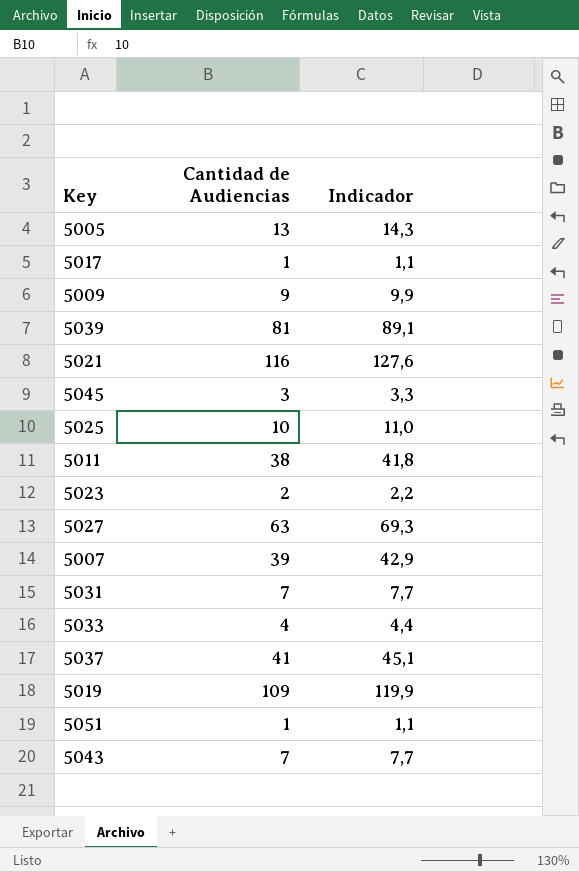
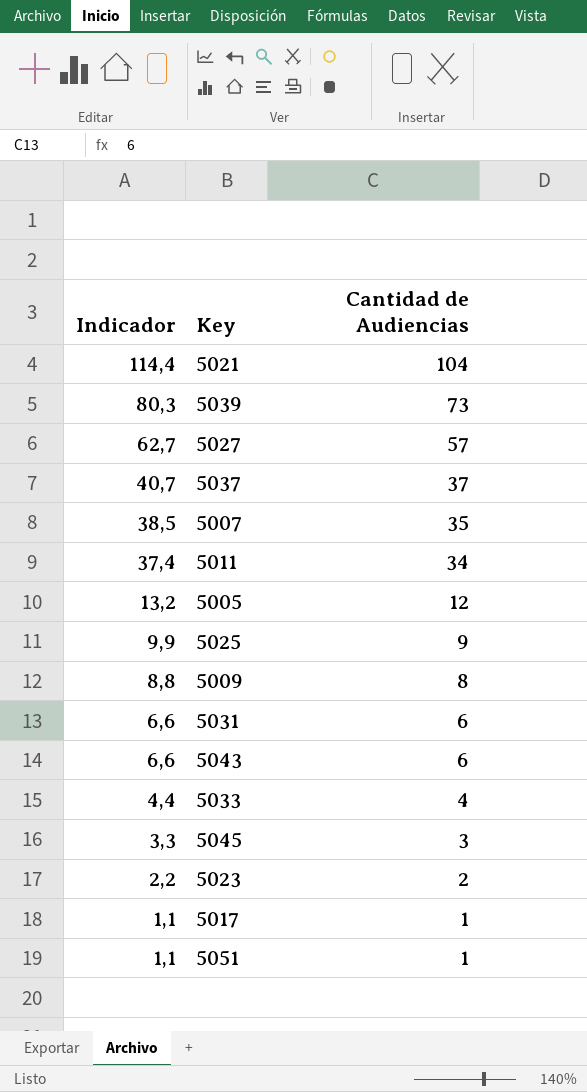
row order: none -> Indicador descending
column Indicador | position: 3 -> 1
row 5019: 109 | 119,9 -> none
5021 | Indicador: 127,6 -> 114,4
5021 | Cantidad de Audiencias: 116 -> 104
5039 | Indicador: 89,1 -> 80,3
5039 | Cantidad de Audiencias: 81 -> 73
5027 | Indicador: 69,3 -> 62,7
5027 | Cantidad de Audiencias: 63 -> 57
5037 | Indicador: 45,1 -> 40,7
5037 | Cantidad de Audiencias: 41 -> 37
5007 | Indicador: 42,9 -> 38,5
5007 | Cantidad de Audiencias: 39 -> 35
5011 | Indicador: 41,8 -> 37,4
5011 | Cantidad de Audiencias: 38 -> 34
5005 | Indicador: 14,3 -> 13,2
5005 | Cantidad de Audiencias: 13 -> 12
5025 | Indicador: 11,0 -> 9,9
5025 | Cantidad de Audiencias: 10 -> 9
5009 | Indicador: 9,9 -> 8,8
5009 | Cantidad de Audiencias: 9 -> 8
5031 | Indicador: 7,7 -> 6,6
5031 | Cantidad de Audiencias: 7 -> 6
5043 | Indicador: 7,7 -> 6,6
5043 | Cantidad de Audiencias: 7 -> 6

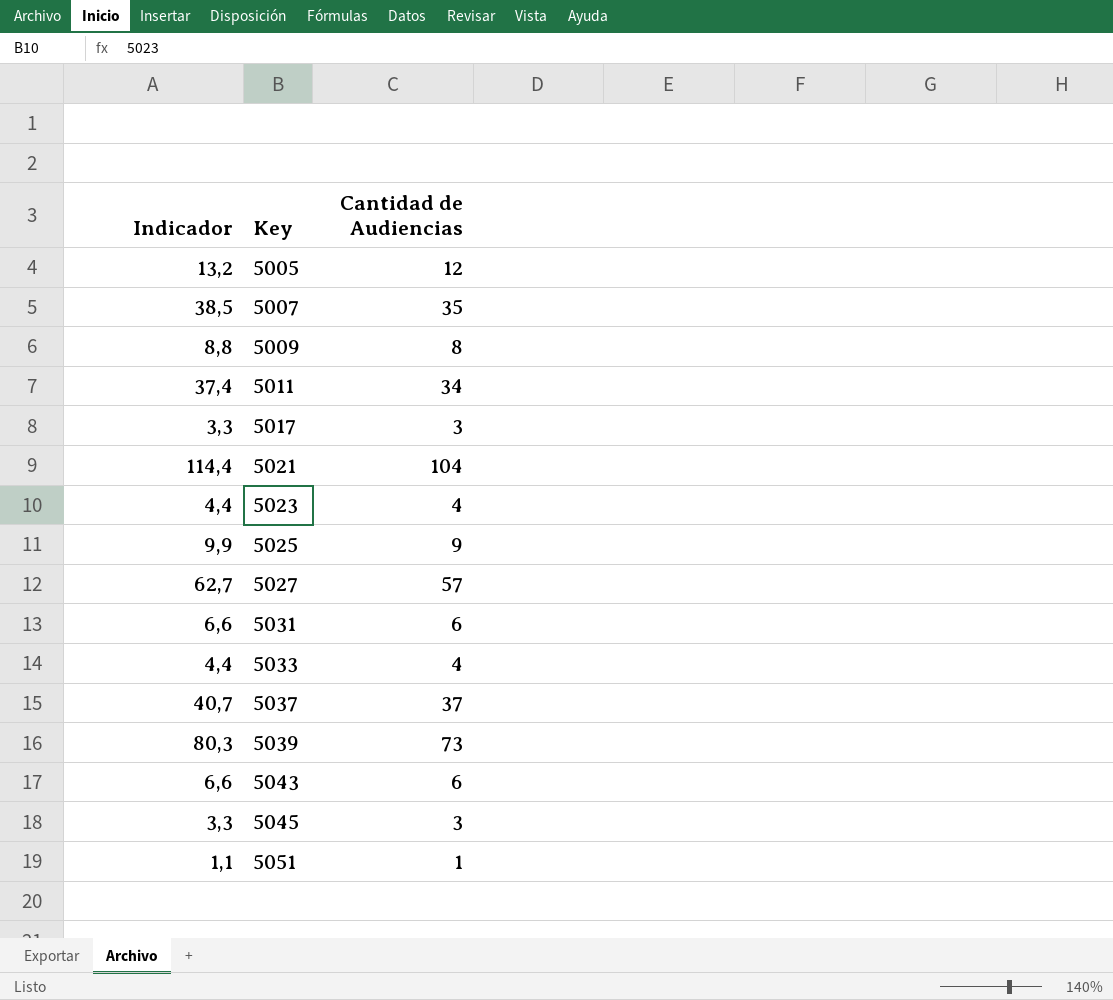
row order: Indicador descending -> Key ascending
5017 | Indicador: 1,1 -> 3,3
5017 | Cantidad de Audiencias: 1 -> 3
5023 | Indicador: 2,2 -> 4,4
5023 | Cantidad de Audiencias: 2 -> 4

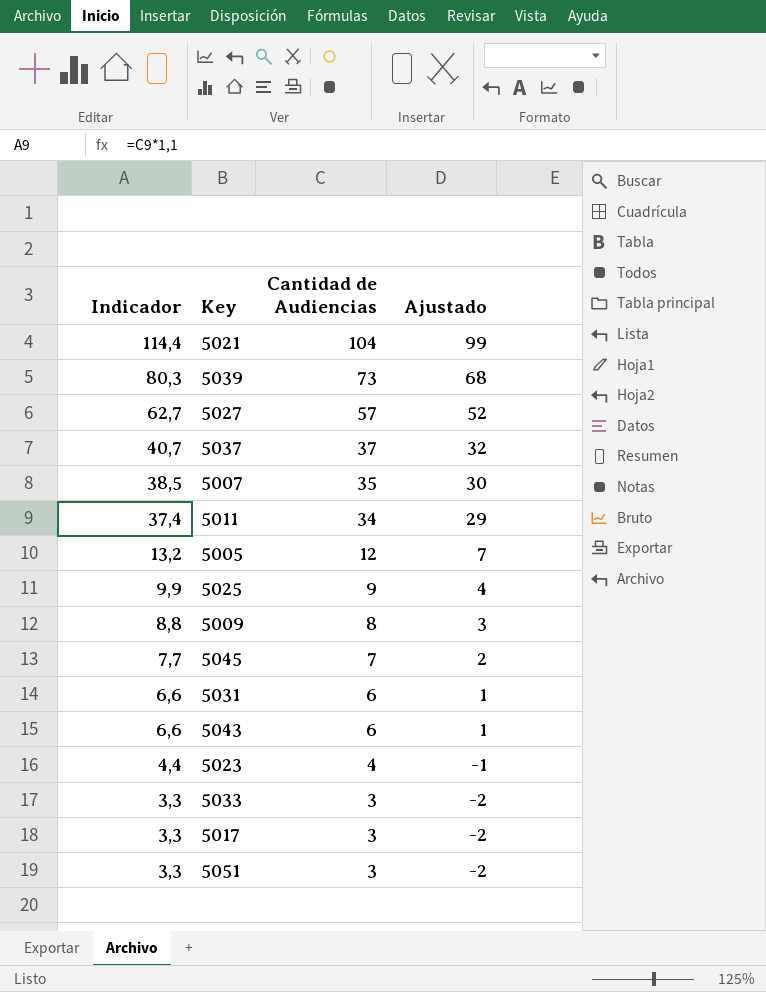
row order: Key ascending -> Indicador descending
column Ajustado | formula: none -> [Cantidad de Audiencias] - 5
5045 | Indicador: 3,3 -> 7,7
5045 | Cantidad de Audiencias: 3 -> 7
5033 | Indicador: 4,4 -> 3,3
5033 | Cantidad de Audiencias: 4 -> 3
5051 | Indicador: 1,1 -> 3,3
5051 | Cantidad de Audiencias: 1 -> 3

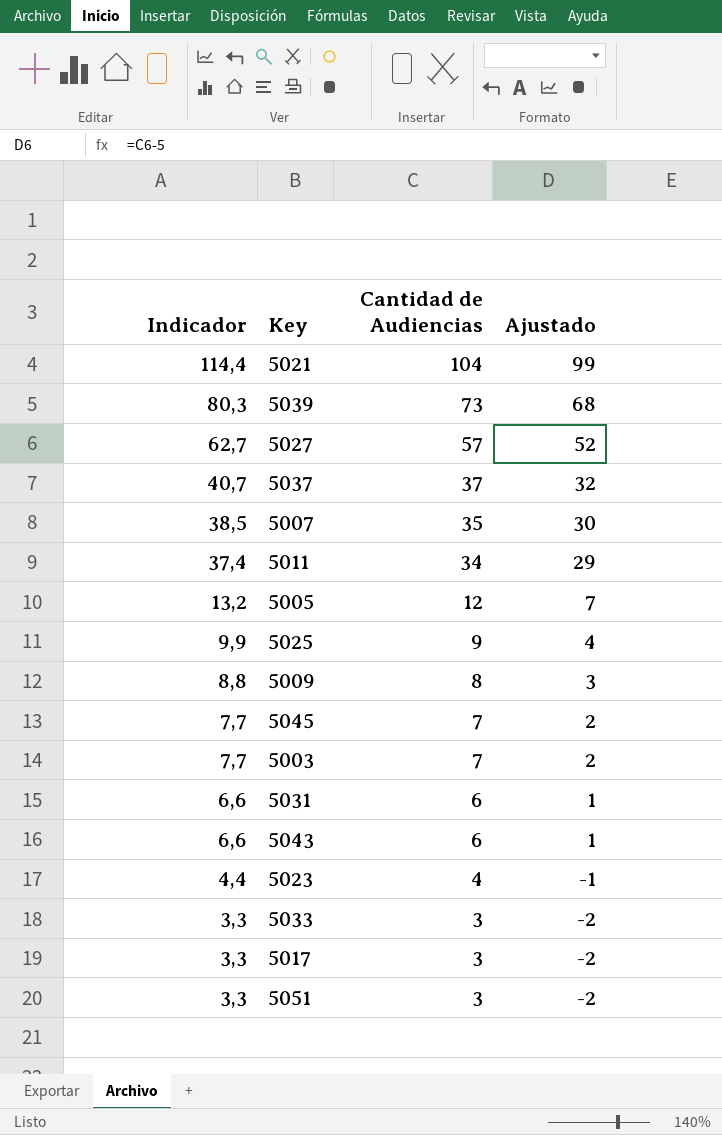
row 5003: none -> 7,7 | 7 | 2

